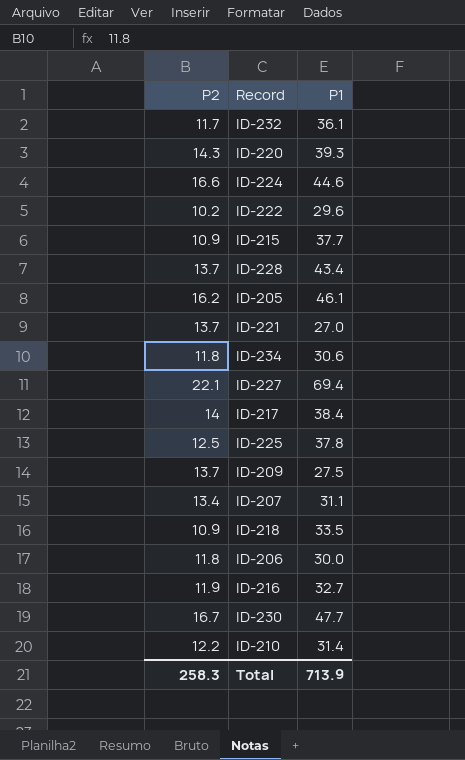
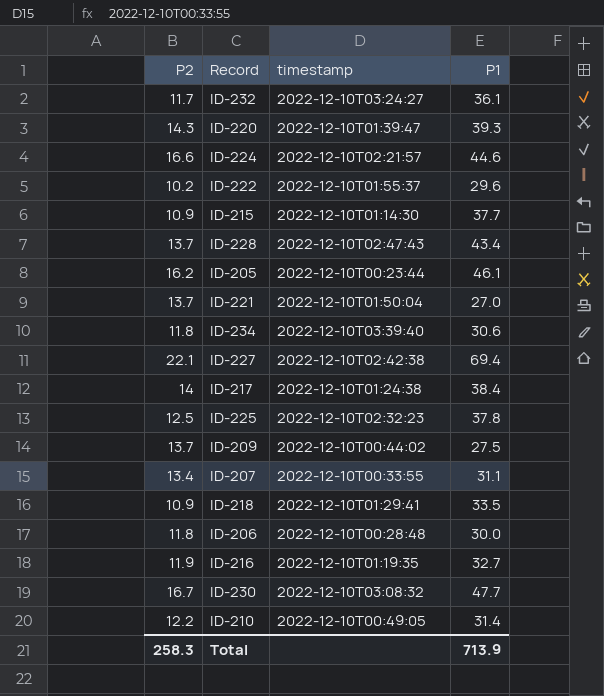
column timestamp | position: none -> 3

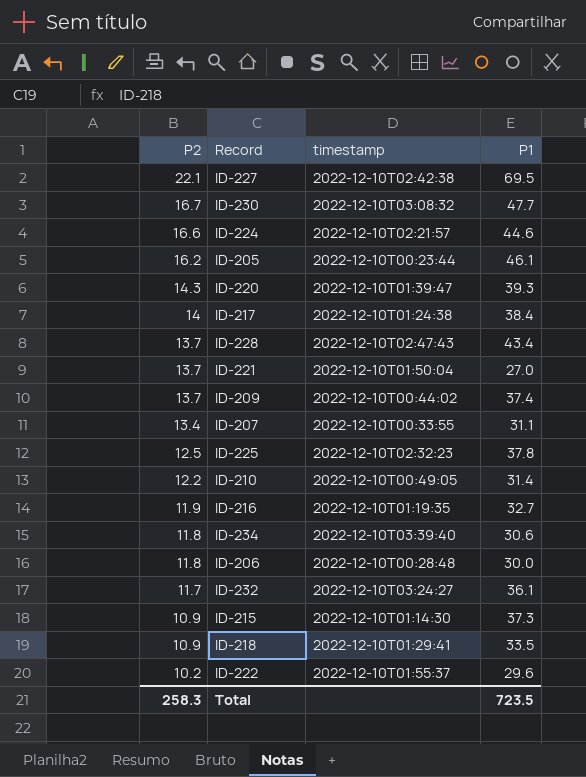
row order: none -> P2 descending
ID-227 | P1: 69.4 -> 69.5
ID-209 | P1: 27.5 -> 37.4
ID-215 | P1: 37.7 -> 37.3
Total | P1: 713.9 -> 723.5

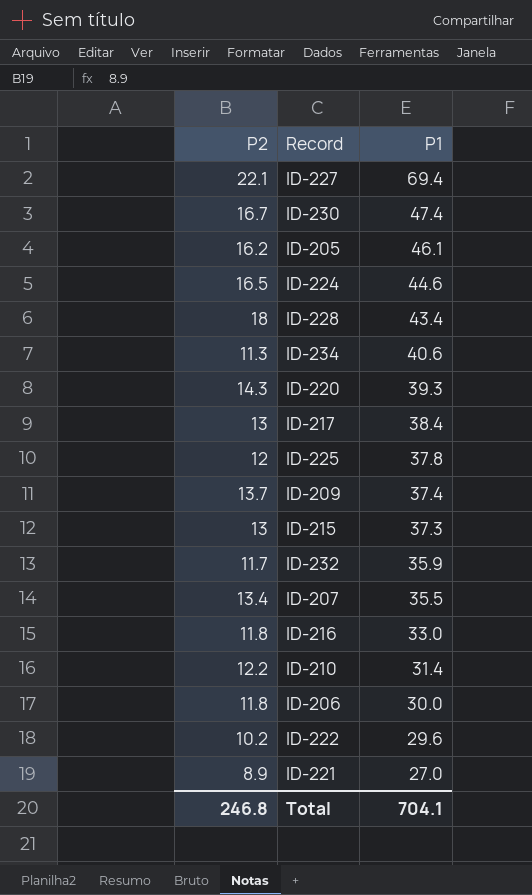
row order: P2 descending -> P1 descending
column timestamp | position: 3 -> none
row ID-218: 10.9 | 2022-12-10T01:29:41 | 33.5 -> none
ID-227 | P1: 69.5 -> 69.4
ID-230 | P1: 47.7 -> 47.4
ID-224 | P2: 16.6 -> 16.5
ID-228 | P2: 13.7 -> 18
ID-234 | P2: 11.8 -> 11.3
ID-234 | P1: 30.6 -> 40.6
ID-217 | P2: 14 -> 13
ID-225 | P2: 12.5 -> 12
ID-215 | P2: 10.9 -> 13
ID-232 | P1: 36.1 -> 35.9
ID-207 | P1: 31.1 -> 35.5
ID-216 | P2: 11.9 -> 11.8
ID-216 | P1: 32.7 -> 33.0
ID-221 | P2: 13.7 -> 8.9
Total | P2: 258.3 -> 246.8
Total | P1: 723.5 -> 704.1

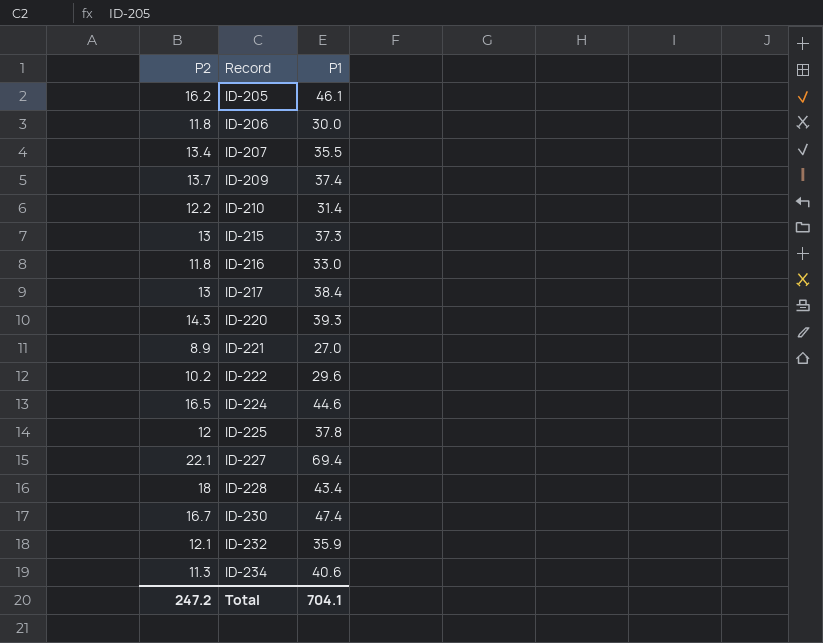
row order: P1 descending -> Record ascending
ID-232 | P2: 11.7 -> 12.1
Total | P2: 246.8 -> 247.2

